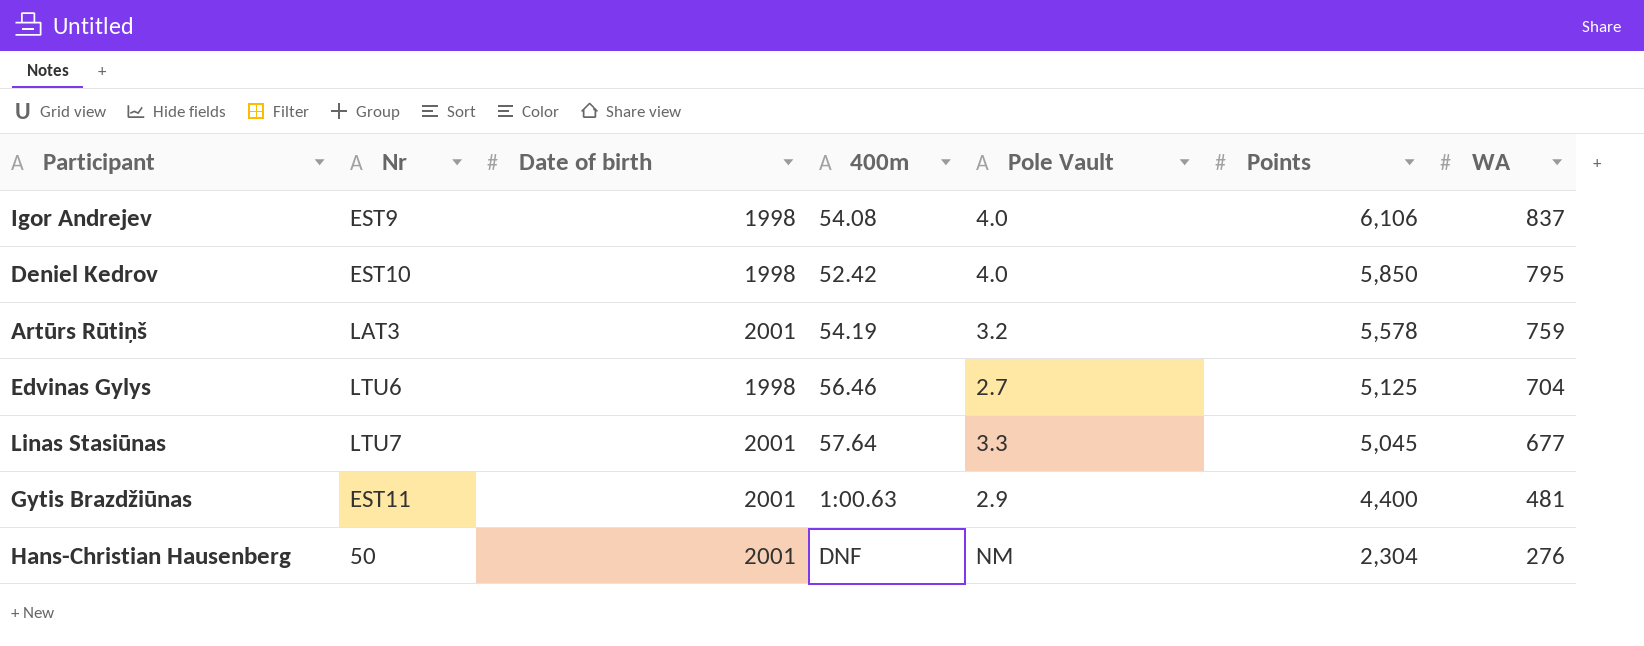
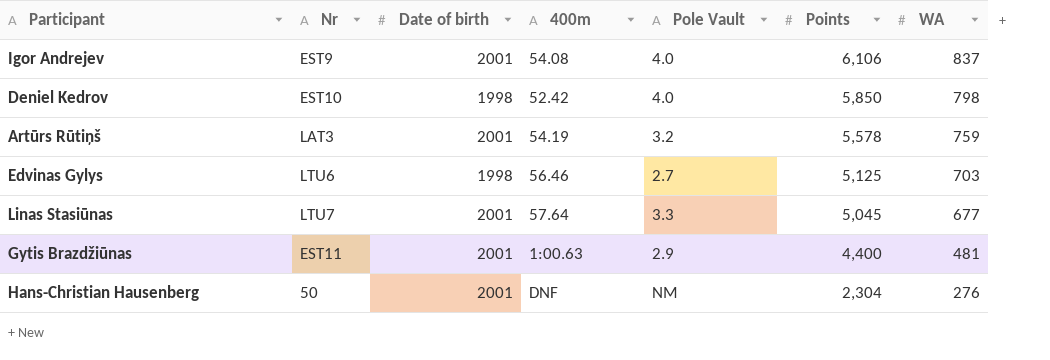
Igor Andrejev | Date of birth: 1998 -> 2001
Deniel Kedrov | WA: 795 -> 798
Edvinas Gylys | WA: 704 -> 703

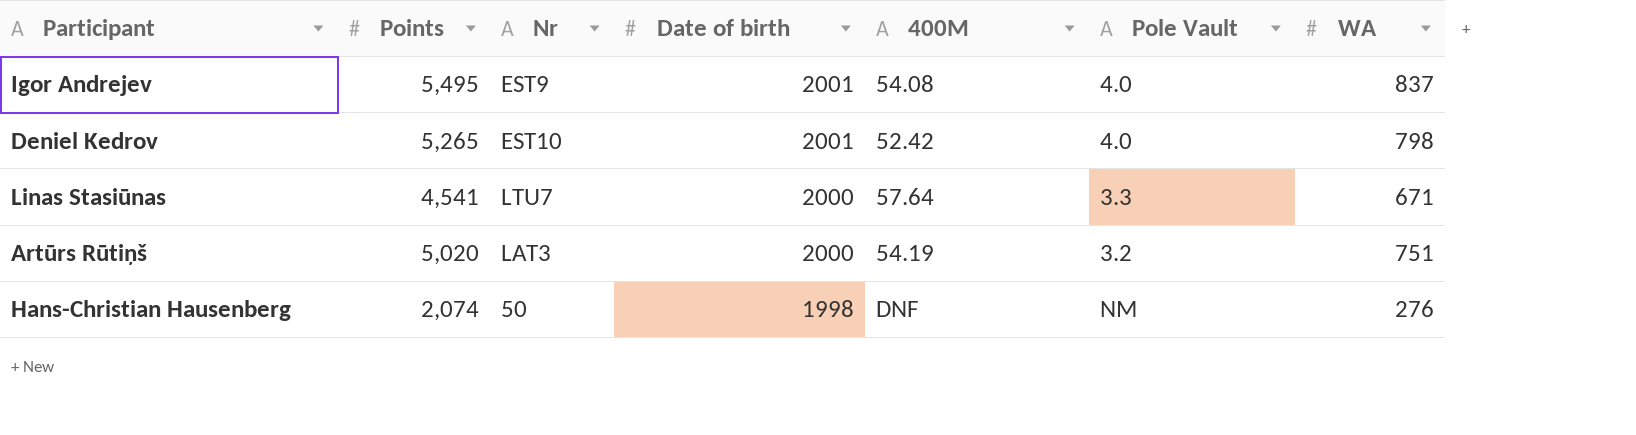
row order: Points descending -> Date of birth descending
column Points | position: 6 -> 2
column name: 400m -> 400M
row Edvinas Gylys: LTU6 | 1998 | 56.46 | 2.7 | 5,125 | 703 -> none
row Gytis Brazdžiūnas: EST11 | 2001 | 1:00.63 | 2.9 | 4,400 | 481 -> none
Igor Andrejev | Points: 6,106 -> 5,495
Deniel Kedrov | Points: 5,850 -> 5,265
Deniel Kedrov | Date of birth: 1998 -> 2001
Linas Stasiūnas | Points: 5,045 -> 4,541
Linas Stasiūnas | Date of birth: 2001 -> 2000
Linas Stasiūnas | WA: 677 -> 671
Artūrs Rūtiņš | Points: 5,578 -> 5,020
Artūrs Rūtiņš | Date of birth: 2001 -> 2000
Artūrs Rūtiņš | WA: 759 -> 751
Hans-Christian Hausenberg | Points: 2,304 -> 2,074
Hans-Christian Hausenberg | Date of birth: 2001 -> 1998

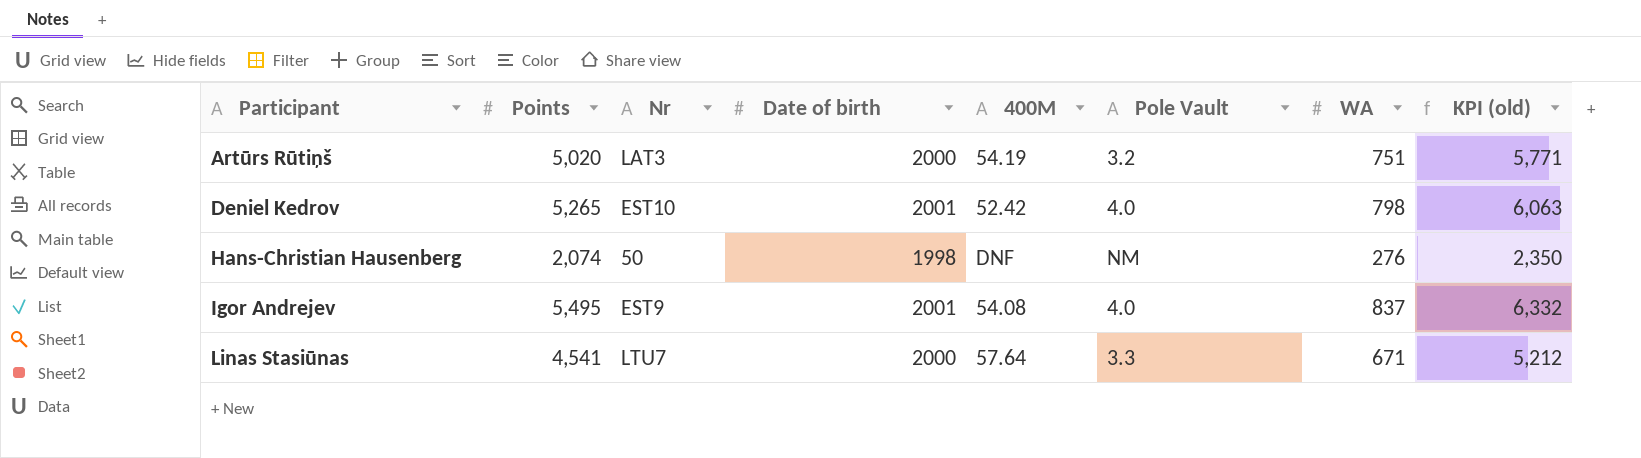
row order: Date of birth descending -> Participant ascending
column KPI (old) | formula: none -> [Points] + [WA]

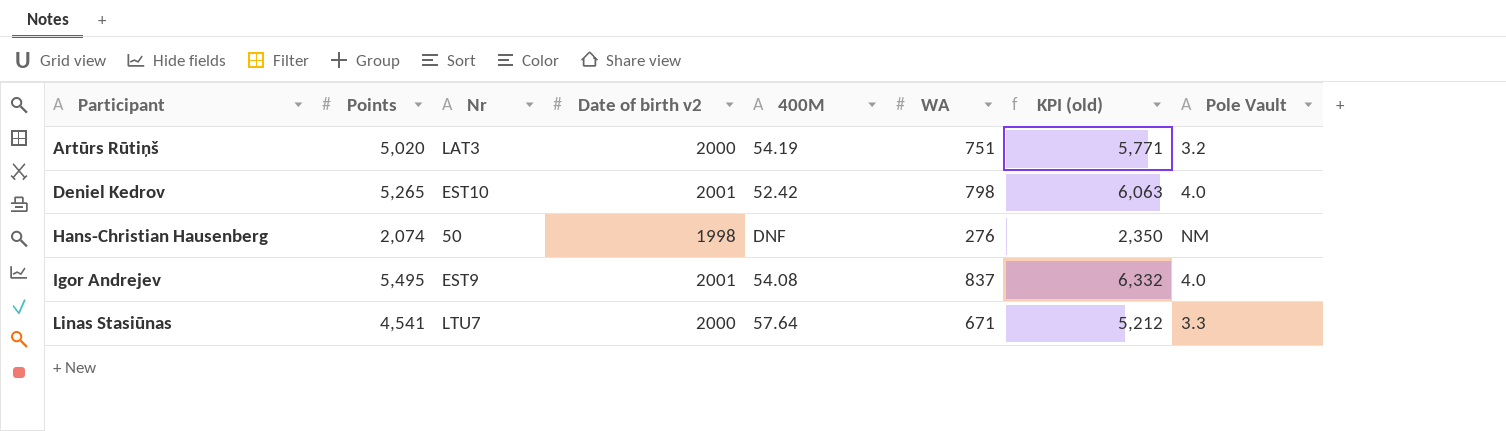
column name: Date of birth -> Date of birth v2
column Pole Vault | position: 6 -> 8

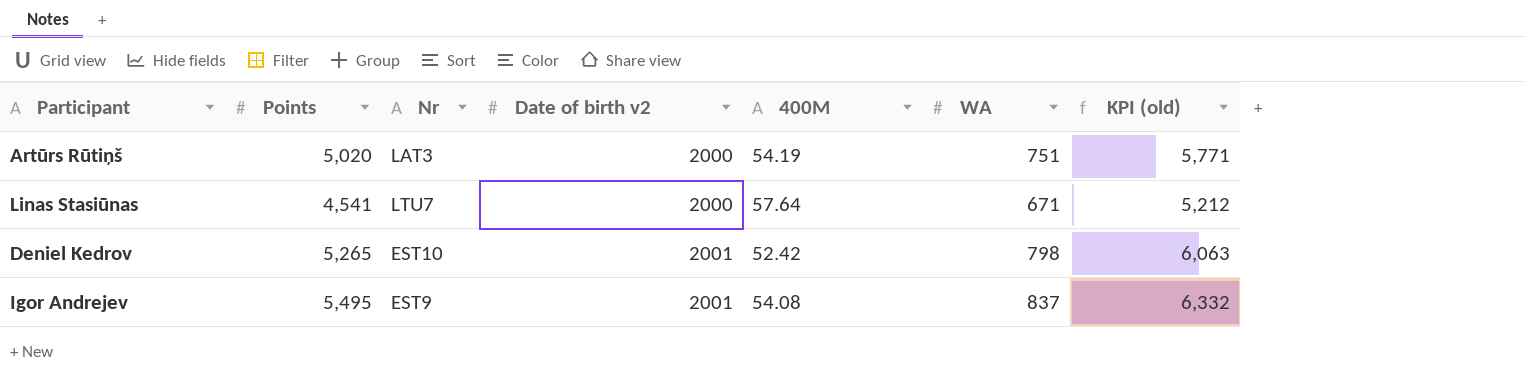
row order: Participant ascending -> Date of birth v2 ascending
column Pole Vault | position: 8 -> none
row Hans-Christian Hausenberg: 2,074 | 50 | 1998 | DNF | 276 | 2,350 | NM -> none

